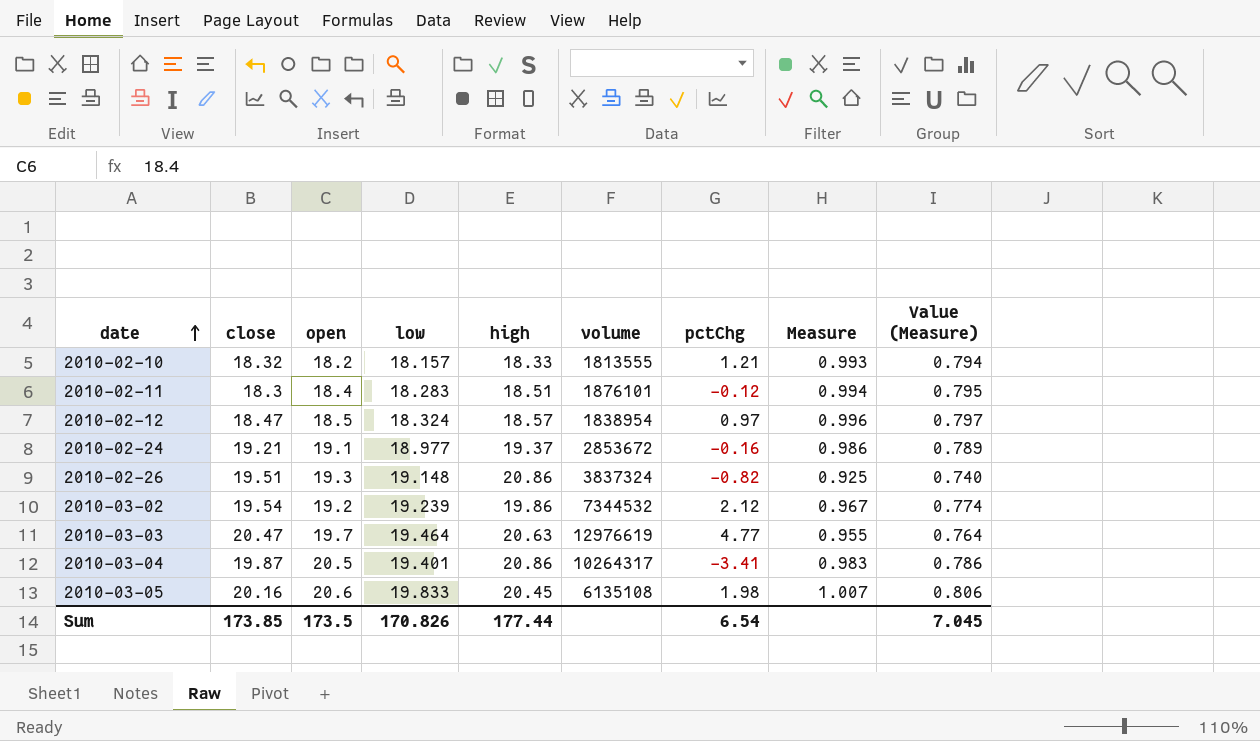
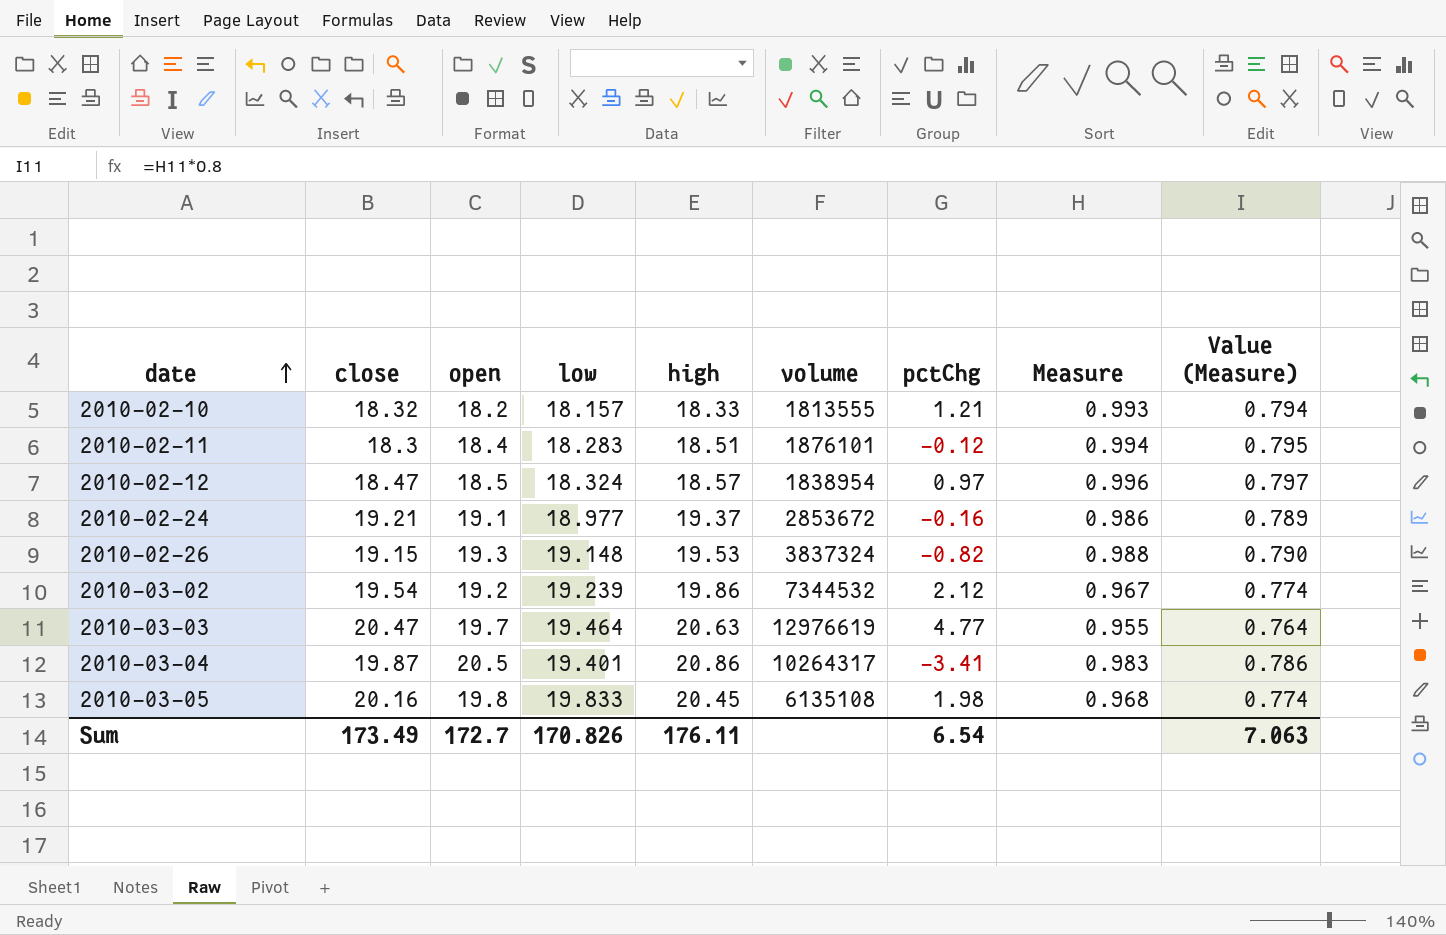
2010-02-26 | close: 19.51 -> 19.15
2010-02-26 | high: 20.86 -> 19.53
2010-02-26 | Measure: 0.925 -> 0.988
2010-02-26 | Value (Measure): 0.740 -> 0.790
2010-03-05 | open: 20.6 -> 19.8
2010-03-05 | Measure: 1.007 -> 0.968
2010-03-05 | Value (Measure): 0.806 -> 0.774
Sum | close: 173.85 -> 173.49
Sum | open: 173.5 -> 172.7
Sum | high: 177.44 -> 176.11
Sum | Value (Measure): 7.045 -> 7.063

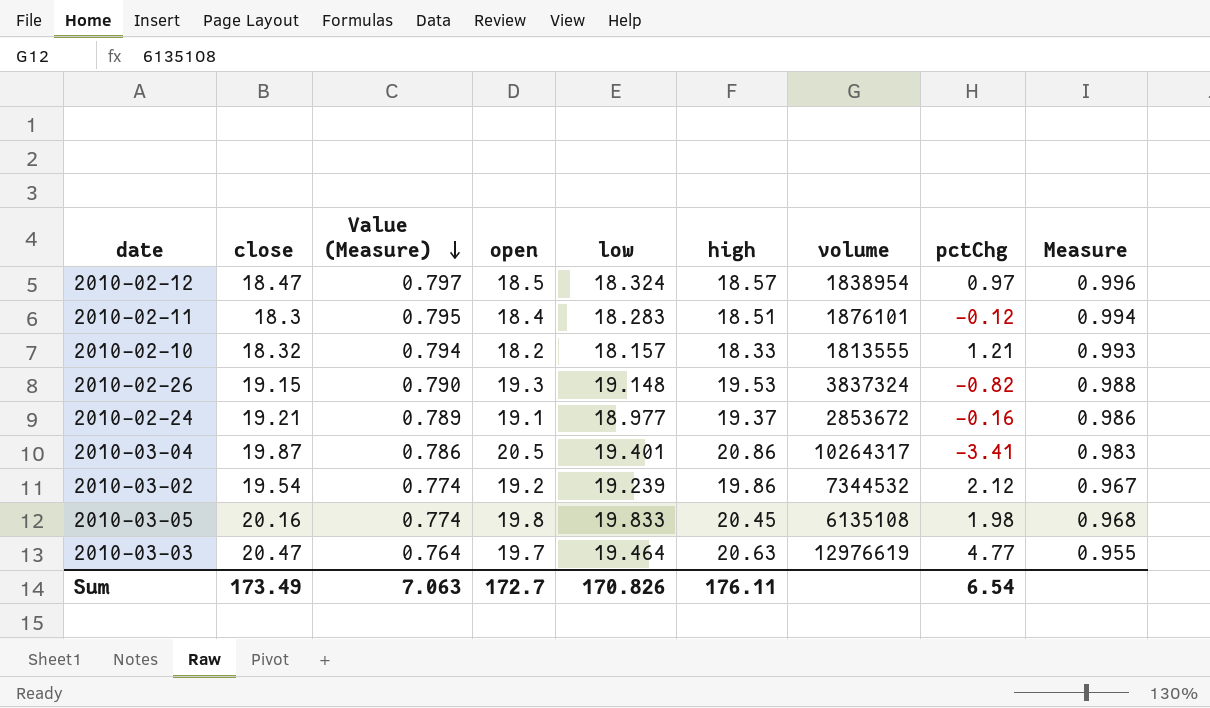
row order: date ascending -> Value (Measure) descending
column Value (Measure) | position: 9 -> 3

